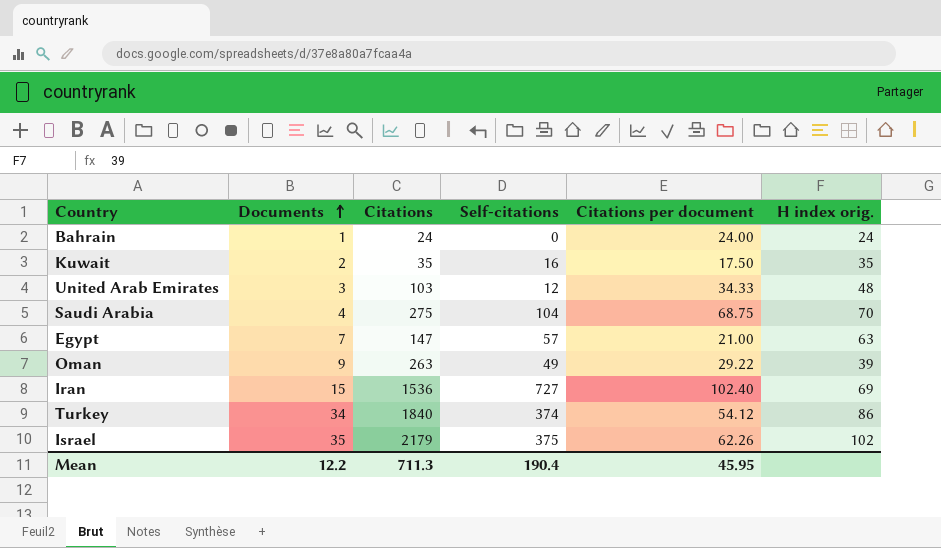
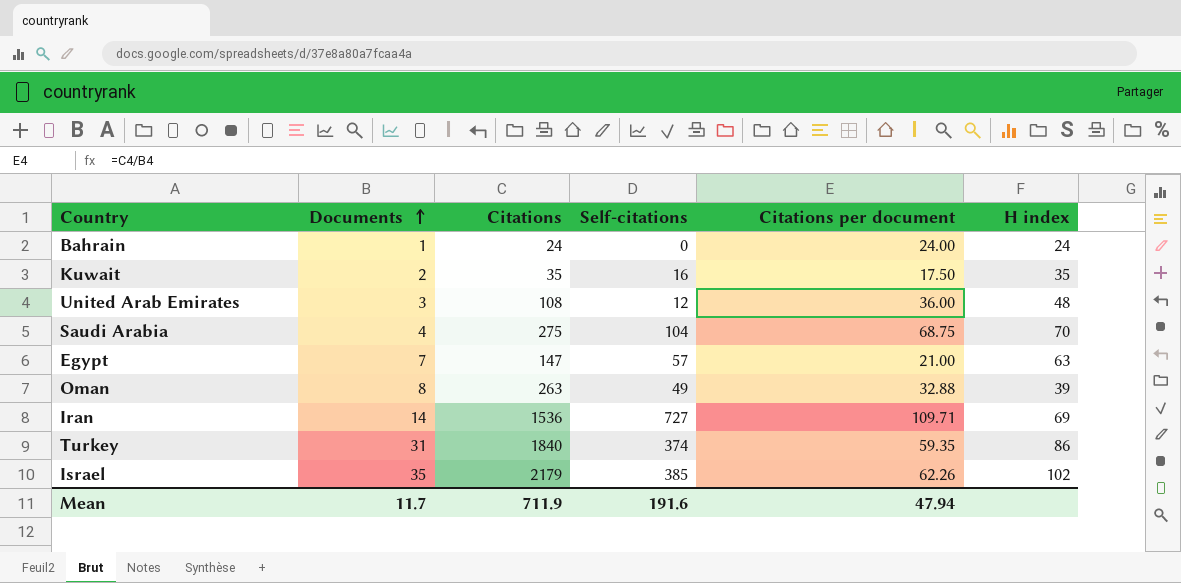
column name: H index orig. -> H index
United Arab Emirates | Citations: 103 -> 108
United Arab Emirates | Citations per document: 34.33 -> 36.00
Oman | Documents: 9 -> 8
Oman | Citations per document: 29.22 -> 32.88
Iran | Documents: 15 -> 14
Iran | Citations per document: 102.40 -> 109.71
Turkey | Documents: 34 -> 31
Turkey | Citations per document: 54.12 -> 59.35
Israel | Self-citations: 375 -> 385
Mean | Documents: 12.2 -> 11.7
Mean | Citations: 711.3 -> 711.9
Mean | Self-citations: 190.4 -> 191.6
Mean | Citations per document: 45.95 -> 47.94

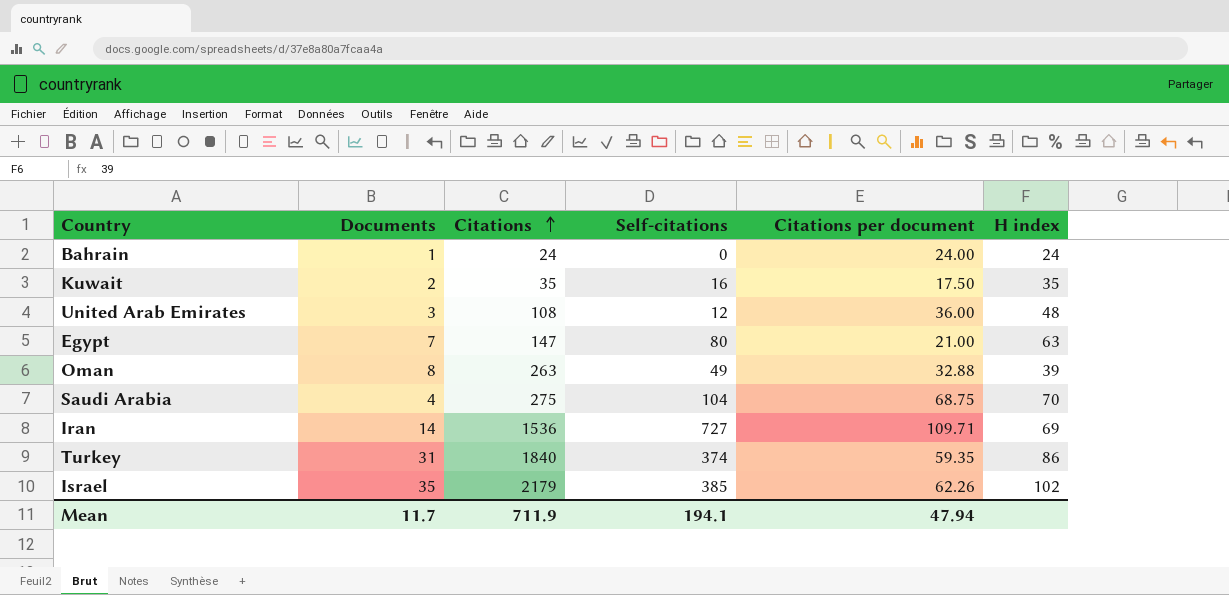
row order: Documents ascending -> Citations ascending
Egypt | Self-citations: 57 -> 80
Mean | Self-citations: 191.6 -> 194.1

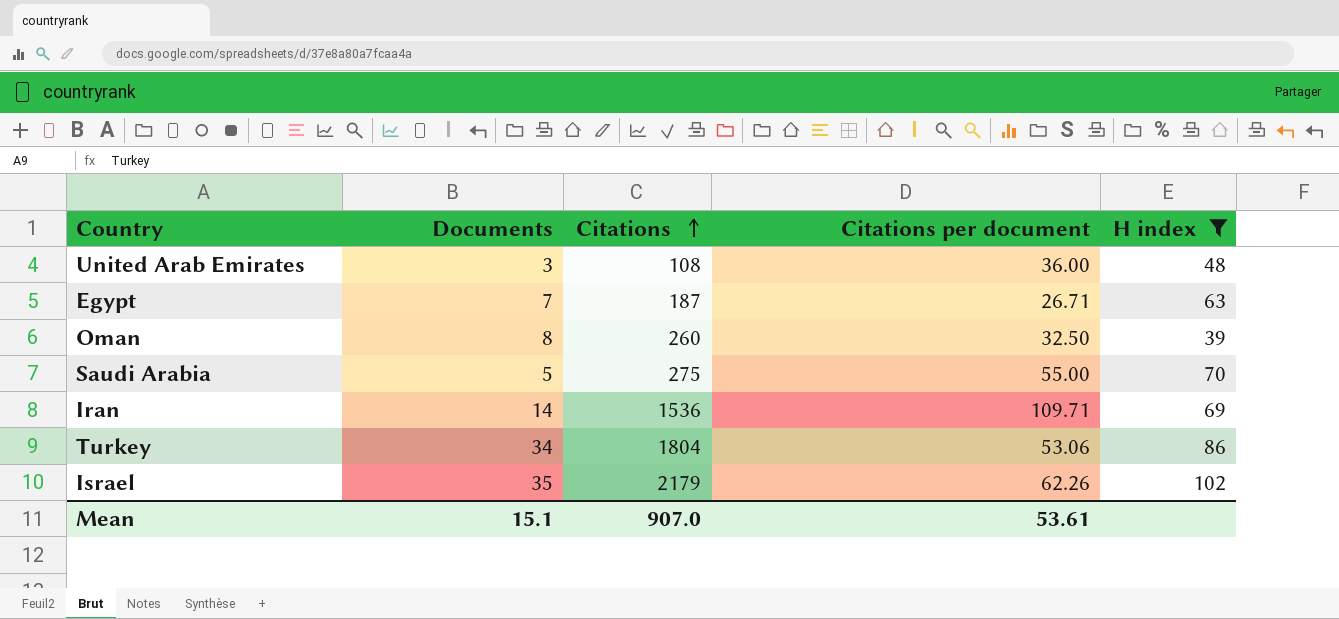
filter: none -> H index >= 39
column Self-citations | position: 4 -> none
Egypt | Citations: 147 -> 187
Egypt | Citations per document: 21.00 -> 26.71
Oman | Citations: 263 -> 260
Oman | Citations per document: 32.88 -> 32.50
Saudi Arabia | Documents: 4 -> 5
Saudi Arabia | Citations per document: 68.75 -> 55.00
Turkey | Documents: 31 -> 34
Turkey | Citations: 1840 -> 1804
Turkey | Citations per document: 59.35 -> 53.06
Mean | Documents: 11.7 -> 15.1
Mean | Citations: 711.9 -> 907.0
Mean | Citations per document: 47.94 -> 53.61

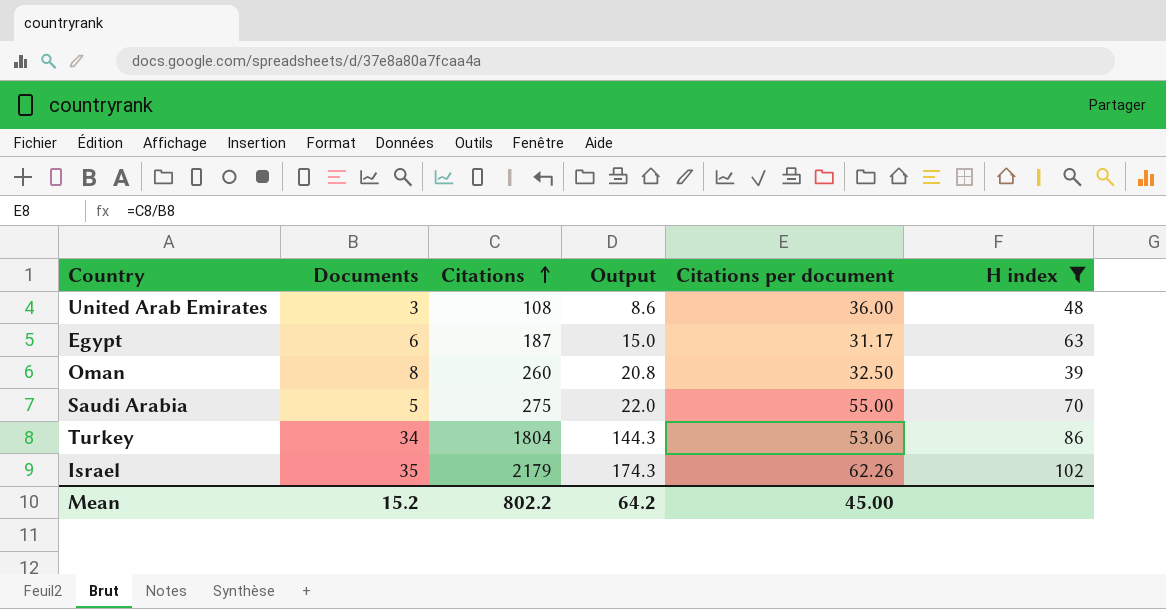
column Output | formula: none -> [Citations] * 0.08
row Iran: 14 | 1536 | 109.71 | 69 -> none
Egypt | Documents: 7 -> 6
Egypt | Citations per document: 26.71 -> 31.17
Mean | Documents: 15.1 -> 15.2
Mean | Citations: 907.0 -> 802.2
Mean | Citations per document: 53.61 -> 45.00

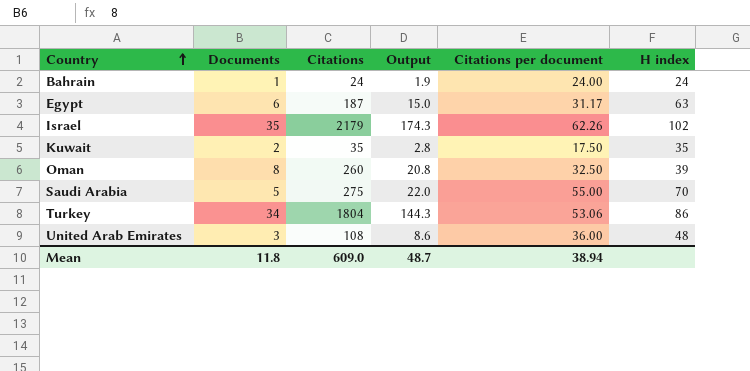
filter: H index >= 39 -> none
row order: Citations ascending -> Country ascending
Mean | Documents: 15.2 -> 11.8
Mean | Citations: 802.2 -> 609.0
Mean | Output: 64.2 -> 48.7
Mean | Citations per document: 45.00 -> 38.94

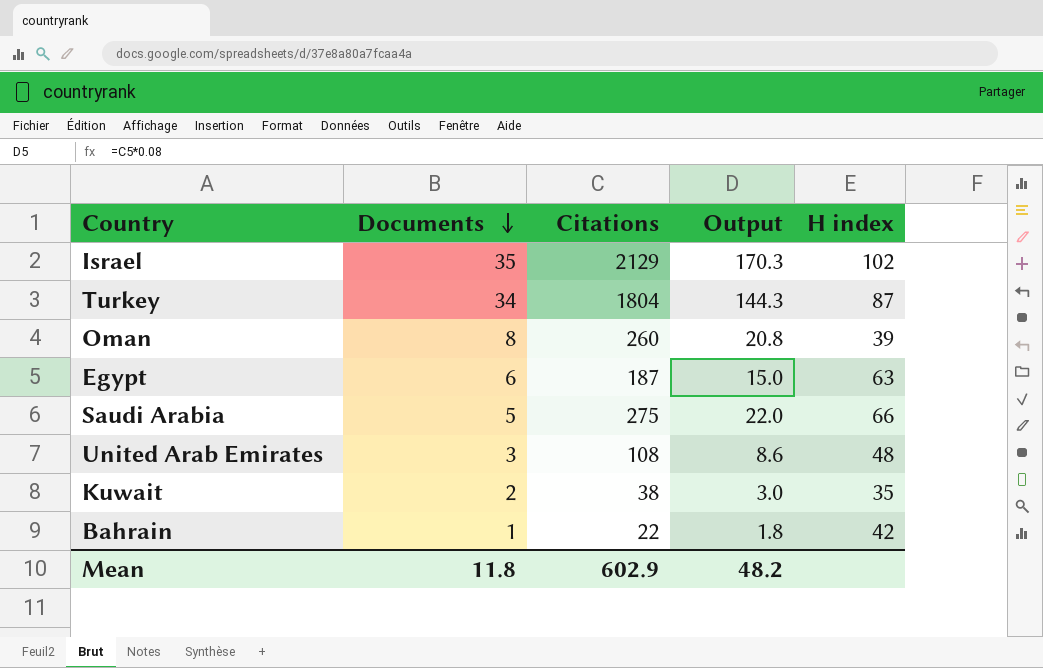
row order: Country ascending -> Documents descending
column Citations per document | formula: [Citations] / [Documents] -> none
Israel | Citations: 2179 -> 2129
Israel | Output: 174.3 -> 170.3
Turkey | H index: 86 -> 87
Saudi Arabia | H index: 70 -> 66
Kuwait | Citations: 35 -> 38
Kuwait | Output: 2.8 -> 3.0
Bahrain | Citations: 24 -> 22
Bahrain | Output: 1.9 -> 1.8
Bahrain | H index: 24 -> 42
Mean | Citations: 609.0 -> 602.9
Mean | Output: 48.7 -> 48.2

